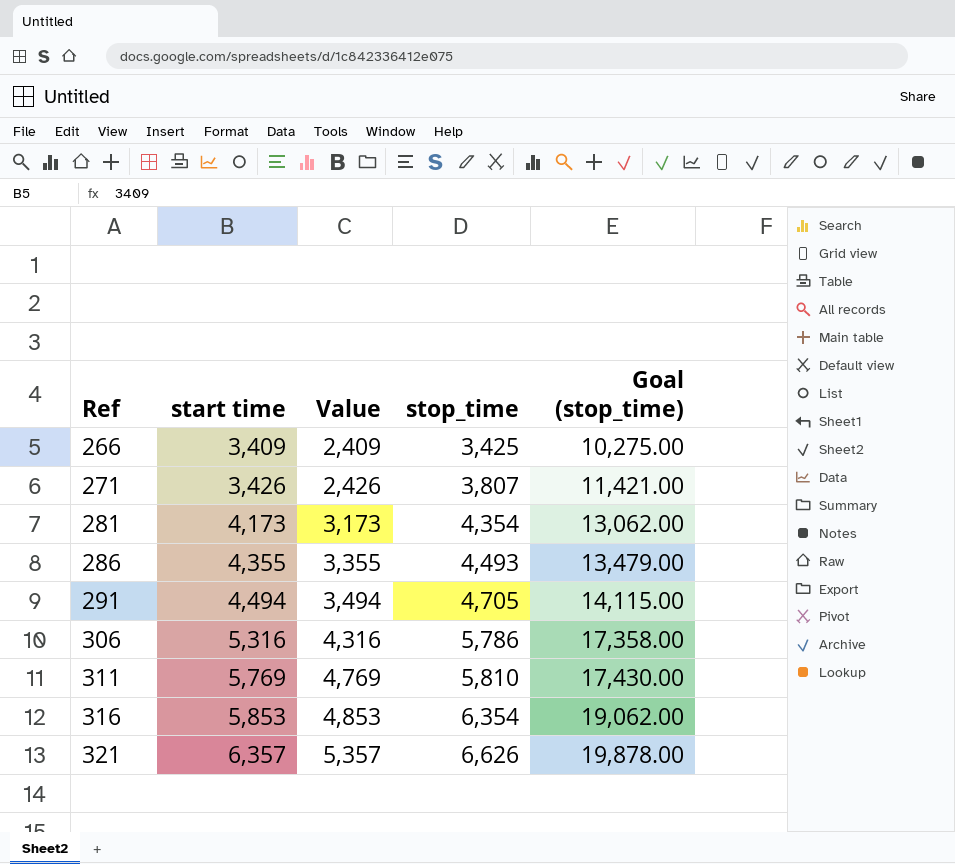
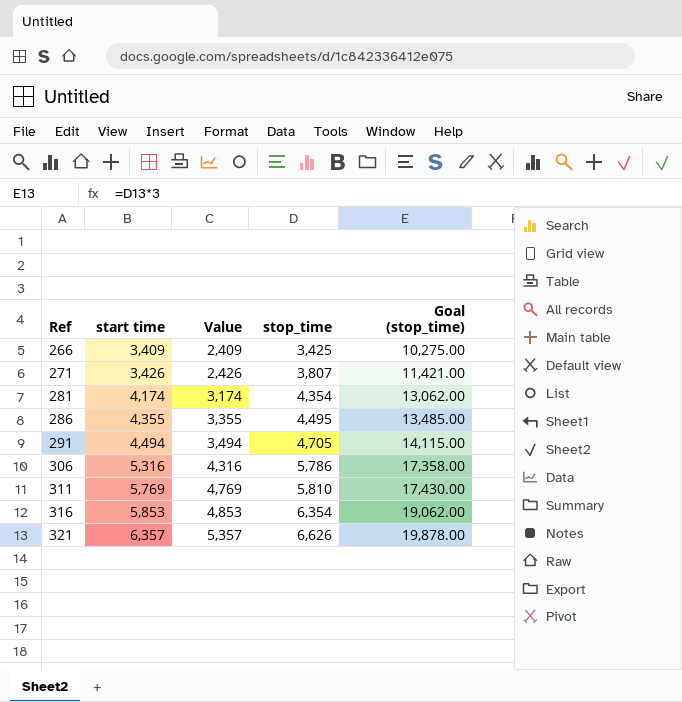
281 | start time: 4,173 -> 4,174
281 | Value: 3,173 -> 3,174
286 | stop_time: 4,493 -> 4,495
286 | Goal (stop_time): 13,479.00 -> 13,485.00

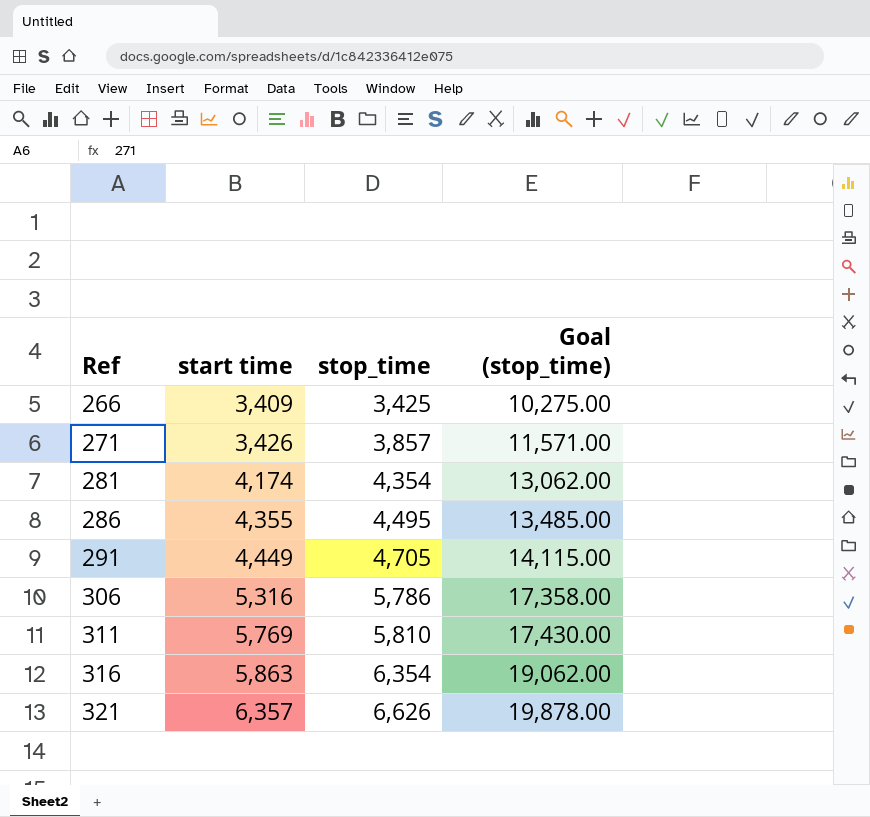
column Value | formula: [start time] - 1000 -> none
271 | stop_time: 3,807 -> 3,857
271 | Goal (stop_time): 11,421.00 -> 11,571.00
291 | start time: 4,494 -> 4,449
316 | start time: 5,853 -> 5,863

